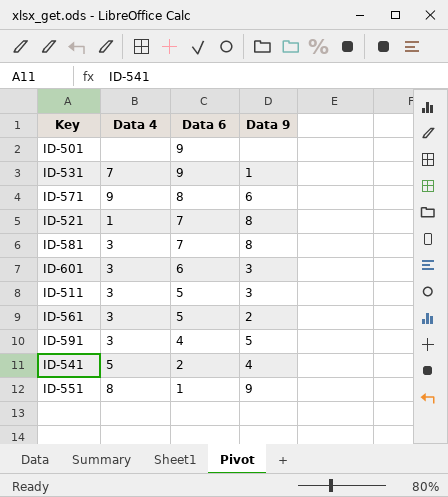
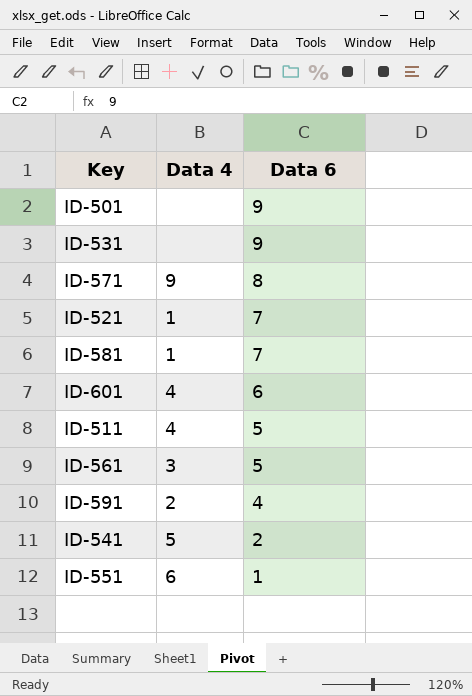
column Data 9 | position: 4 -> none
ID-531 | Data 4: 7 -> none
ID-581 | Data 4: 3 -> 1
ID-601 | Data 4: 3 -> 4
ID-511 | Data 4: 3 -> 4
ID-591 | Data 4: 3 -> 2
ID-551 | Data 4: 8 -> 6

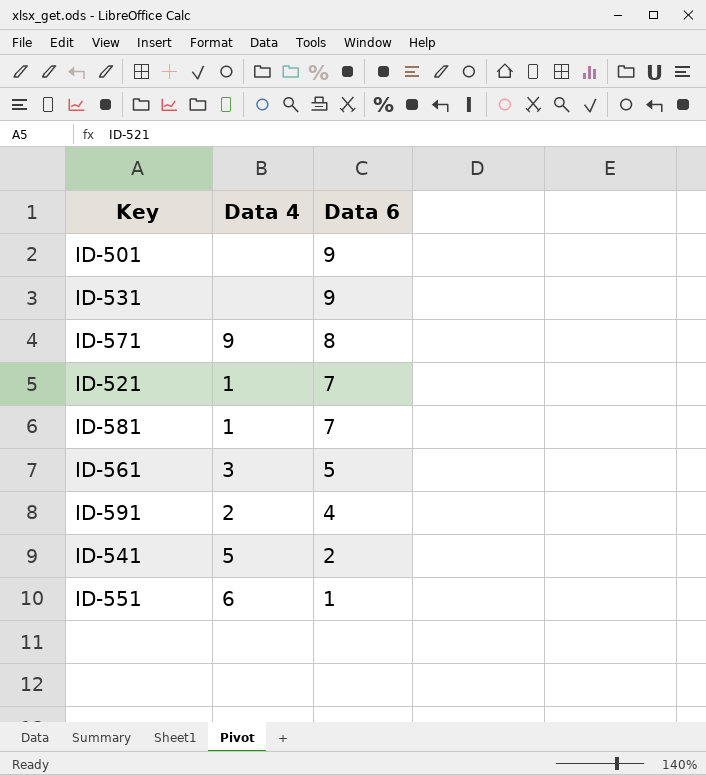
row ID-601: 4 | 6 -> none
row ID-511: 4 | 5 -> none

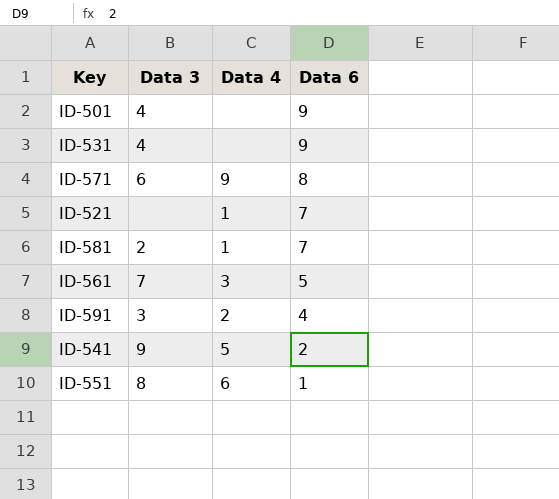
column Data 3 | position: none -> 2

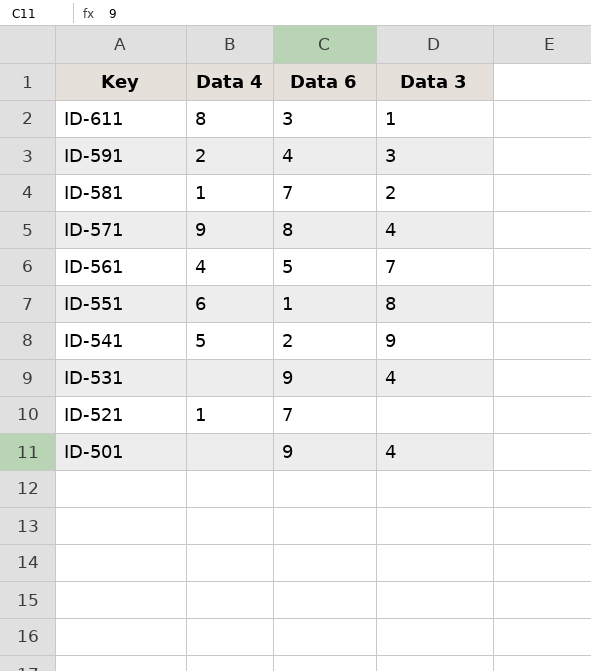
row order: Data 6 descending -> Key descending
column Data 3 | position: 2 -> 4
row ID-611: none -> 8 | 3 | 1
ID-571 | Data 3: 6 -> 4
ID-561 | Data 4: 3 -> 4

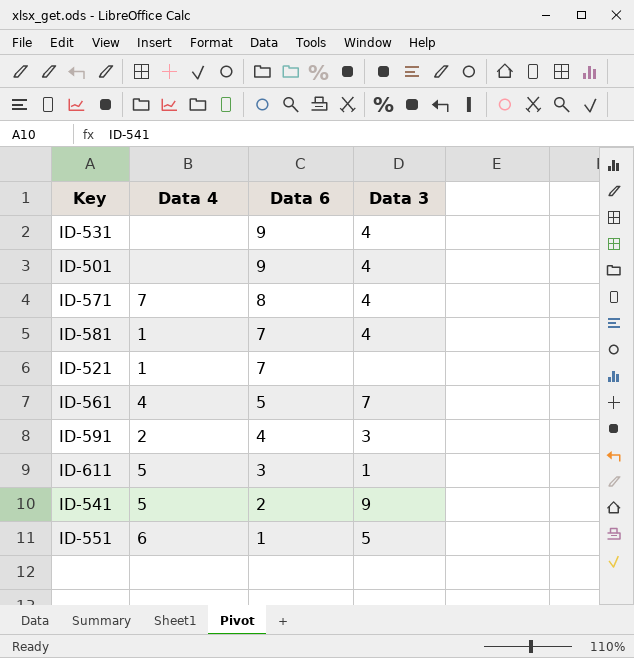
row order: Key descending -> Data 6 descending
ID-571 | Data 4: 9 -> 7
ID-581 | Data 3: 2 -> 4
ID-611 | Data 4: 8 -> 5
ID-551 | Data 3: 8 -> 5

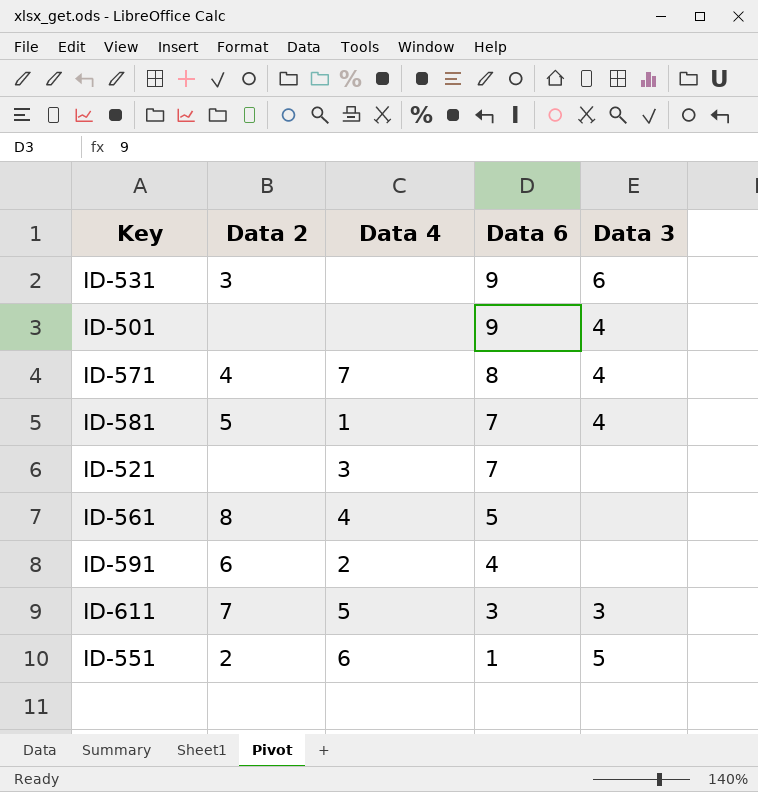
column Data 2 | position: none -> 2
row ID-541: 5 | 2 | 9 -> none
ID-531 | Data 3: 4 -> 6
ID-521 | Data 4: 1 -> 3
ID-561 | Data 3: 7 -> none
ID-591 | Data 3: 3 -> none
ID-611 | Data 3: 1 -> 3

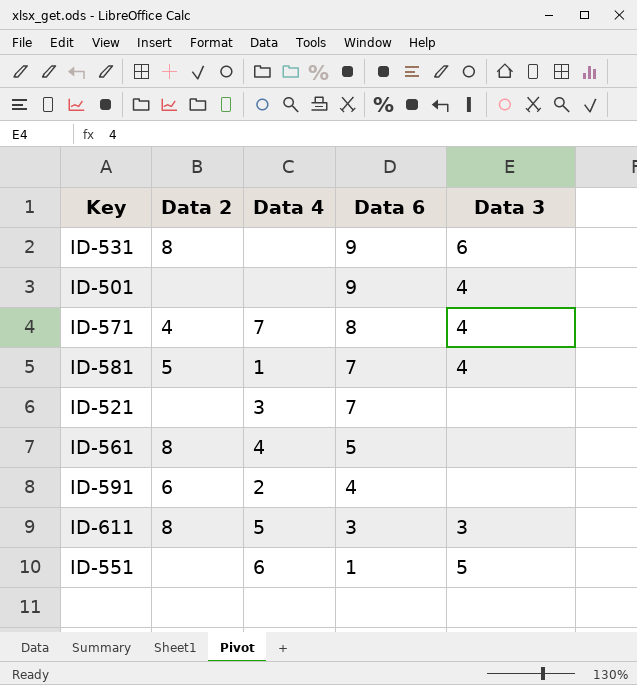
ID-531 | Data 2: 3 -> 8
ID-611 | Data 2: 7 -> 8
ID-551 | Data 2: 2 -> none

